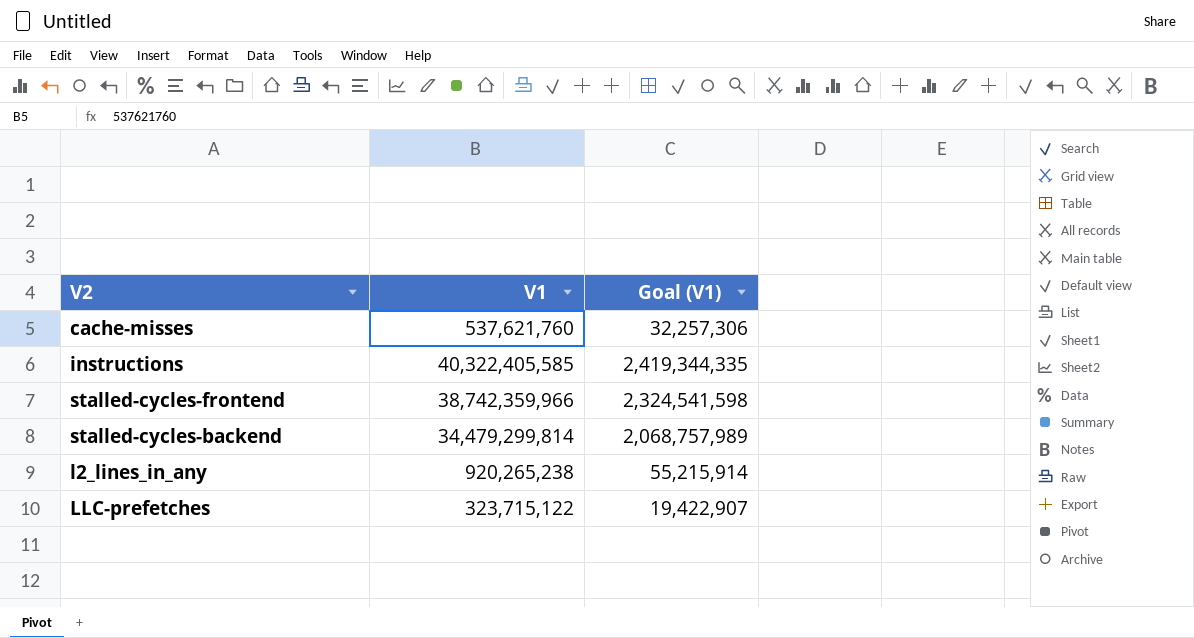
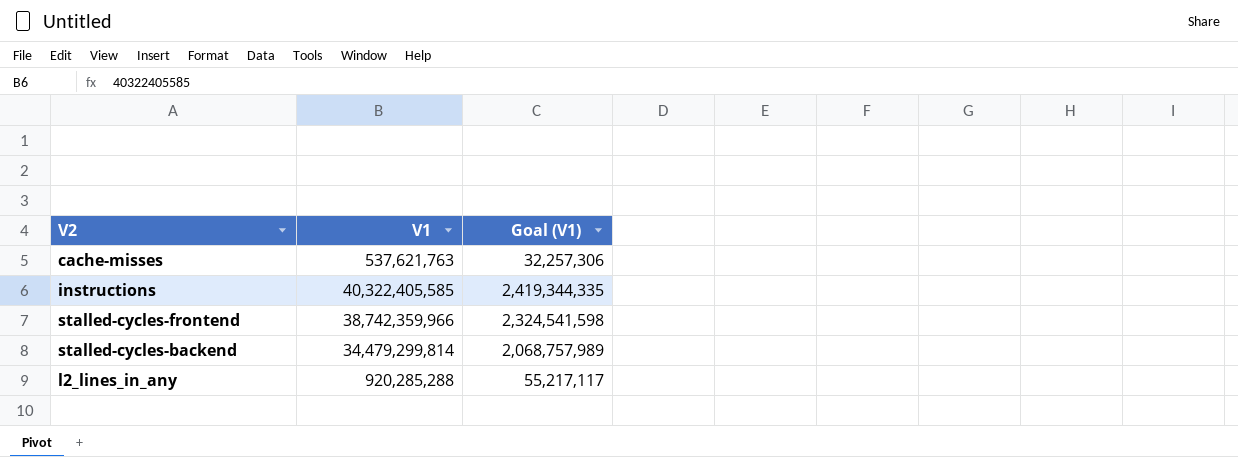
row LLC-prefetches: 323,715,122 | 19,422,907 -> none
cache-misses | V1: 537,621,760 -> 537,621,763
l2_lines_in_any | V1: 920,265,238 -> 920,285,288
l2_lines_in_any | Goal (V1): 55,215,914 -> 55,217,117

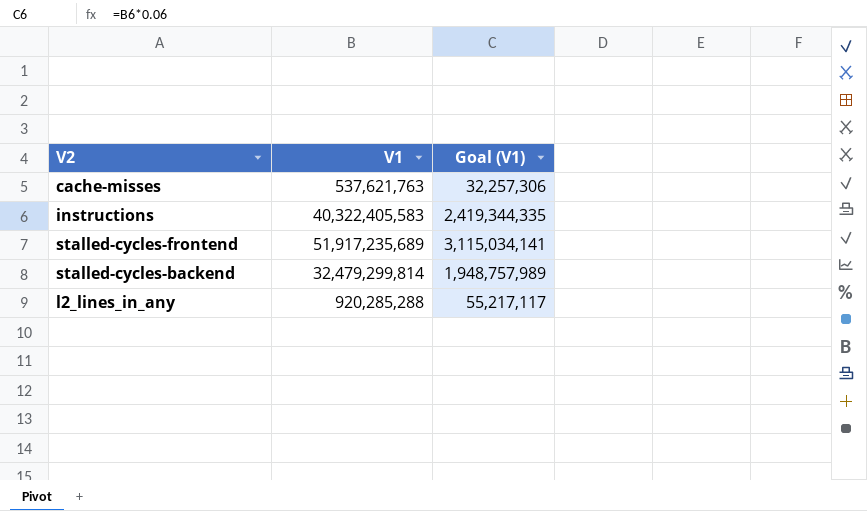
instructions | V1: 40,322,405,585 -> 40,322,405,583
stalled-cycles-frontend | V1: 38,742,359,966 -> 51,917,235,689
stalled-cycles-frontend | Goal (V1): 2,324,541,598 -> 3,115,034,141
stalled-cycles-backend | V1: 34,479,299,814 -> 32,479,299,814
stalled-cycles-backend | Goal (V1): 2,068,757,989 -> 1,948,757,989

